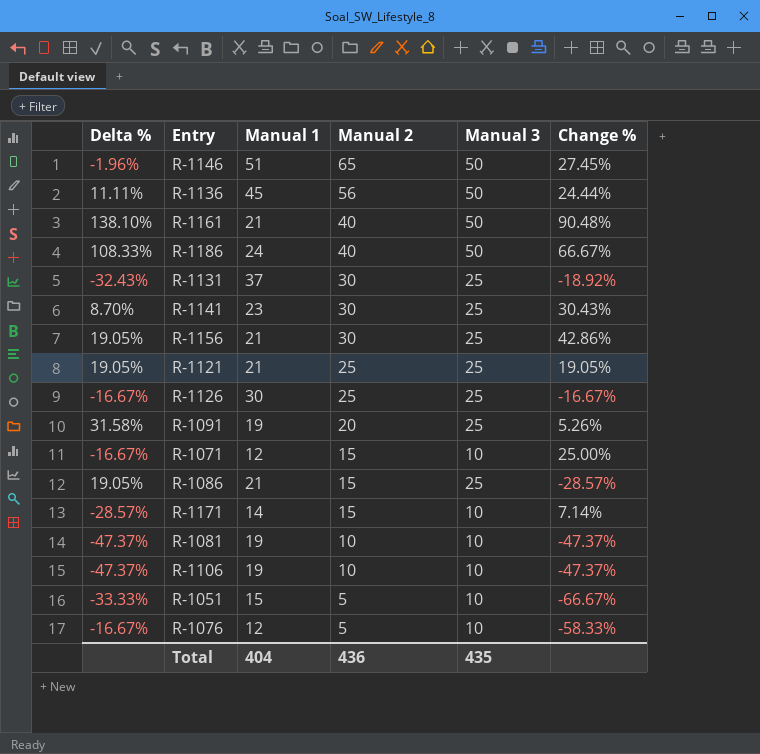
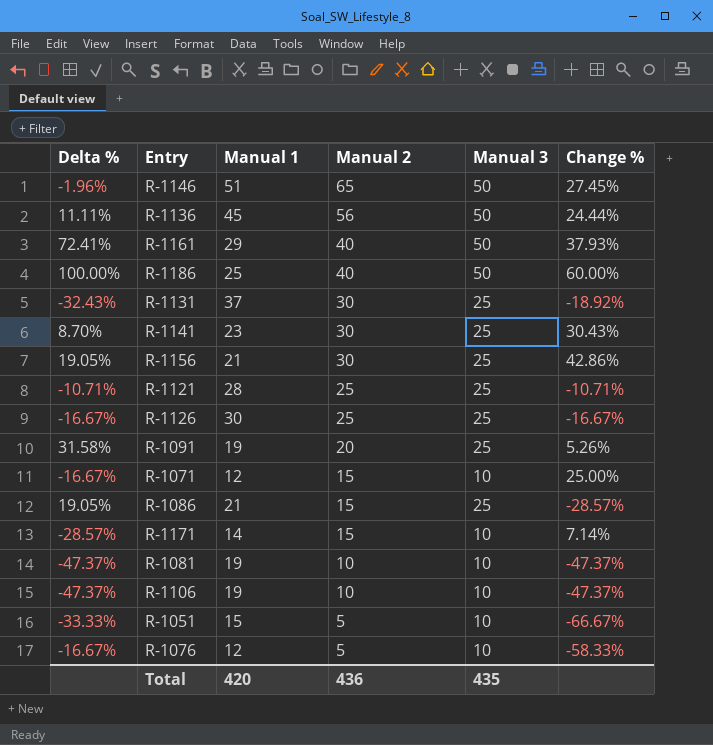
R-1161 | Delta %: 138.10% -> 72.41%
R-1161 | Manual 1: 21 -> 29
R-1161 | Change %: 90.48% -> 37.93%
R-1186 | Delta %: 108.33% -> 100.00%
R-1186 | Manual 1: 24 -> 25
R-1186 | Change %: 66.67% -> 60.00%
R-1121 | Delta %: 19.05% -> -10.71%
R-1121 | Manual 1: 21 -> 28
R-1121 | Change %: 19.05% -> -10.71%
Total | Manual 1: 404 -> 420

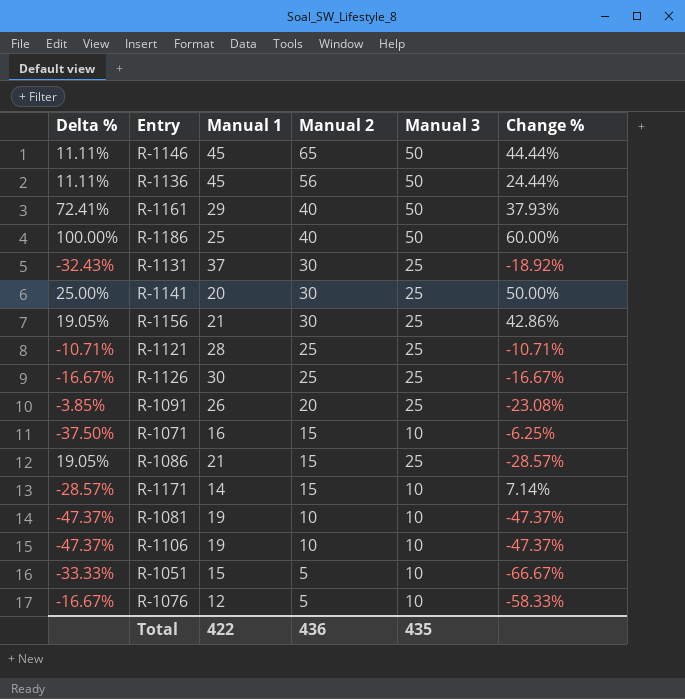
R-1146 | Delta %: -1.96% -> 11.11%
R-1146 | Manual 1: 51 -> 45
R-1146 | Change %: 27.45% -> 44.44%
R-1141 | Delta %: 8.70% -> 25.00%
R-1141 | Manual 1: 23 -> 20
R-1141 | Change %: 30.43% -> 50.00%
R-1091 | Delta %: 31.58% -> -3.85%
R-1091 | Manual 1: 19 -> 26
R-1091 | Change %: 5.26% -> -23.08%
R-1071 | Delta %: -16.67% -> -37.50%
R-1071 | Manual 1: 12 -> 16
R-1071 | Change %: 25.00% -> -6.25%
Total | Manual 1: 420 -> 422

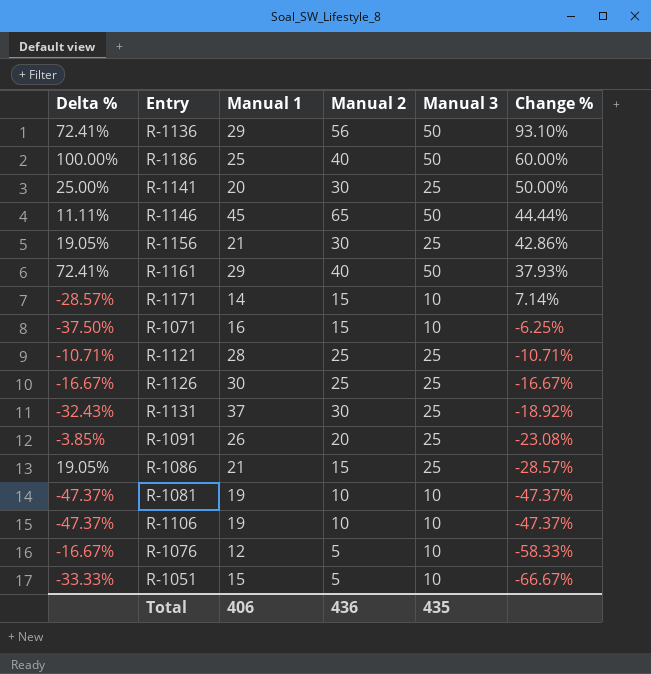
row order: Manual 2 descending -> Change % descending
R-1136 | Delta %: 11.11% -> 72.41%
R-1136 | Manual 1: 45 -> 29
R-1136 | Change %: 24.44% -> 93.10%
Total | Manual 1: 422 -> 406

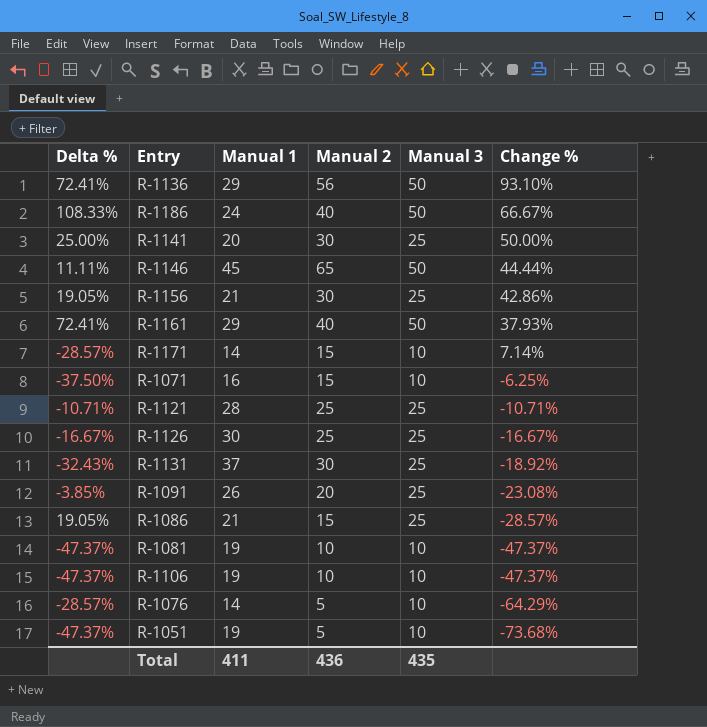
R-1186 | Delta %: 100.00% -> 108.33%
R-1186 | Manual 1: 25 -> 24
R-1186 | Change %: 60.00% -> 66.67%
R-1076 | Delta %: -16.67% -> -28.57%
R-1076 | Manual 1: 12 -> 14
R-1076 | Change %: -58.33% -> -64.29%
R-1051 | Delta %: -33.33% -> -47.37%
R-1051 | Manual 1: 15 -> 19
R-1051 | Change %: -66.67% -> -73.68%
Total | Manual 1: 406 -> 411

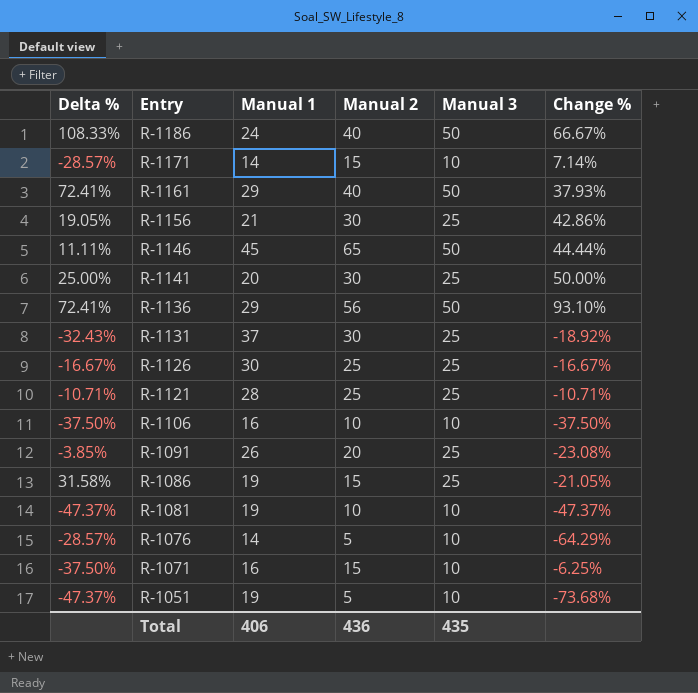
row order: Change % descending -> Entry descending
R-1106 | Delta %: -47.37% -> -37.50%
R-1106 | Manual 1: 19 -> 16
R-1106 | Change %: -47.37% -> -37.50%
R-1086 | Delta %: 19.05% -> 31.58%
R-1086 | Manual 1: 21 -> 19
R-1086 | Change %: -28.57% -> -21.05%
Total | Manual 1: 411 -> 406

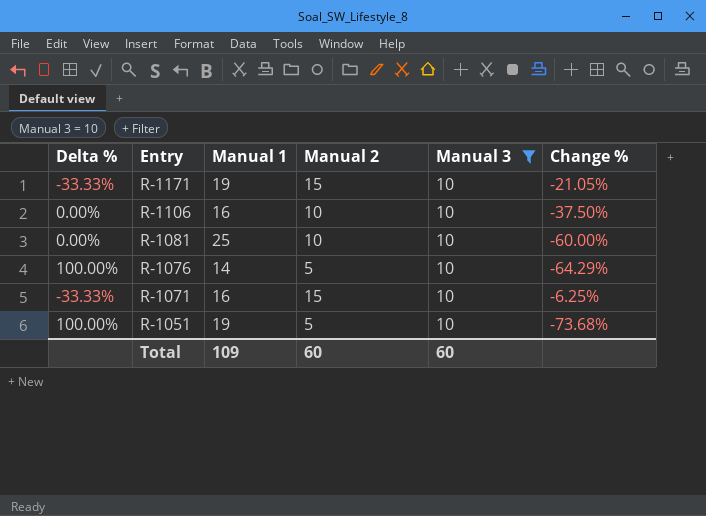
filter: none -> Manual 3 = 10
column Delta % | formula: ([Manual 3] - [Manual 1]) / [Manual 1] -> ([Manual 3] - [Manual 2]) / [Manual 2]
R-1171 | Manual 1: 14 -> 19
R-1171 | Change %: 7.14% -> -21.05%
R-1081 | Manual 1: 19 -> 25
R-1081 | Change %: -47.37% -> -60.00%
Total | Manual 1: 406 -> 109
Total | Manual 2: 436 -> 60
Total | Manual 3: 435 -> 60

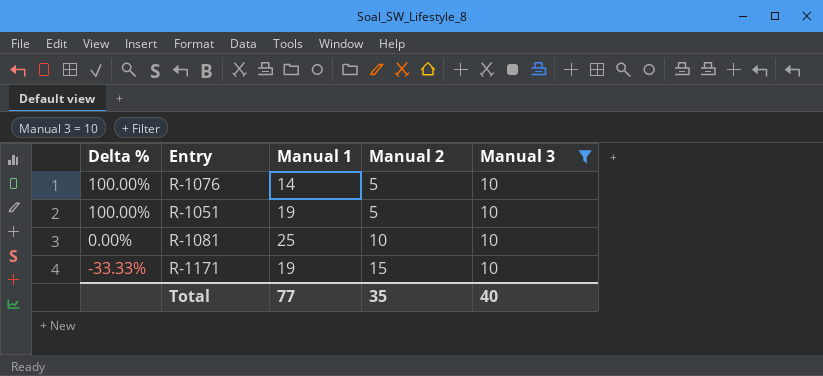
row order: Entry descending -> Delta % descending
column Change % | formula: ([Manual 2] - [Manual 1]) / [Manual 1] -> none
row R-1106: 0.00% | 16 | 10 | 10 | -37.50% -> none
row R-1071: -33.33% | 16 | 15 | 10 | -6.25% -> none
Total | Manual 1: 109 -> 77
Total | Manual 2: 60 -> 35
Total | Manual 3: 60 -> 40

